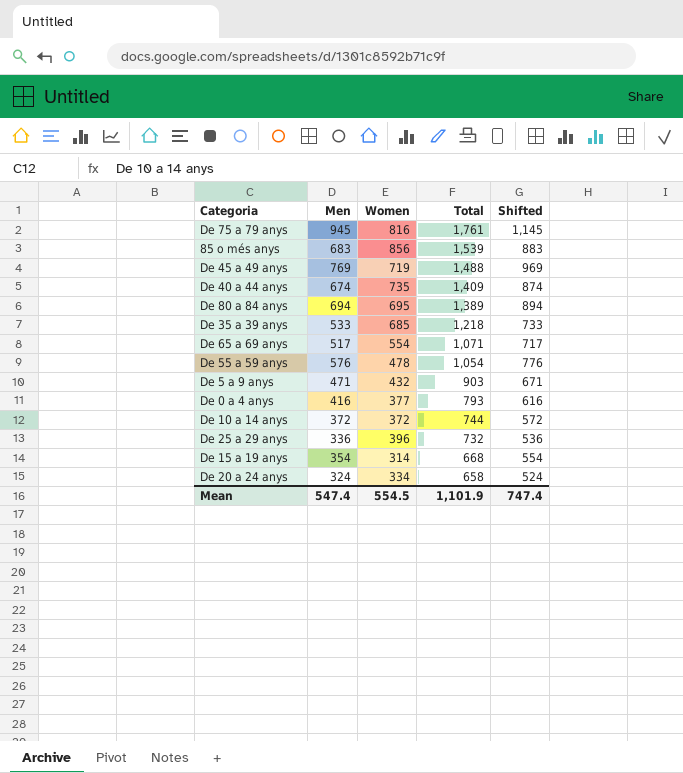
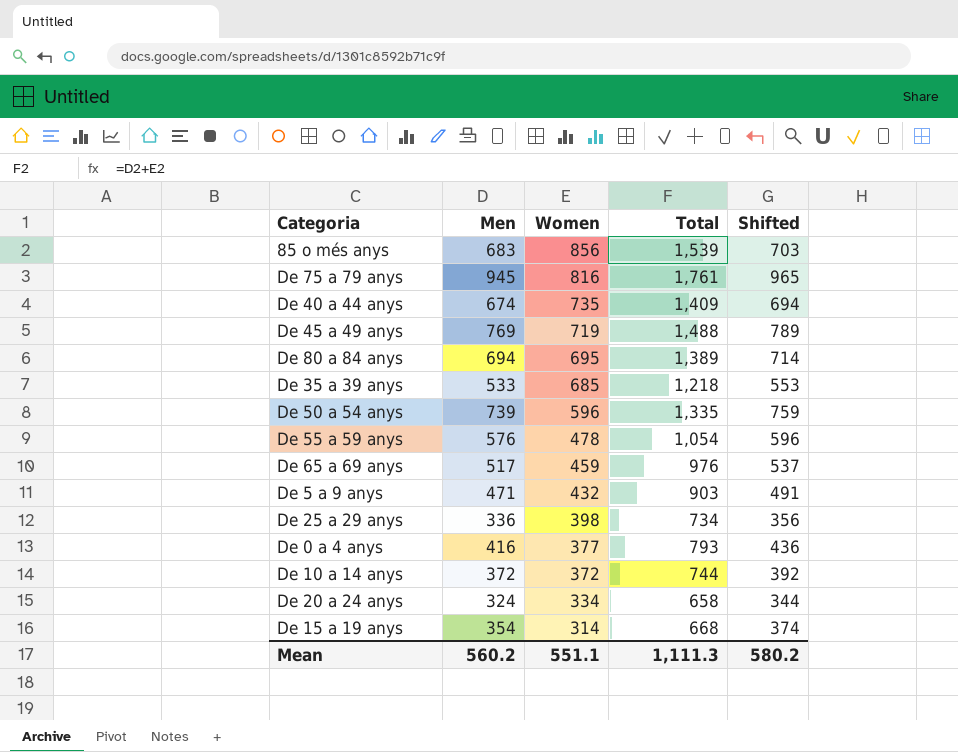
row order: Total descending -> Women descending
column Shifted | formula: [Men] + 200 -> [Men] + 20
row De 50 a 54 anys: none -> 739 | 596 | 1,335 | 759
De 65 a 69 anys | Women: 554 -> 459
De 65 a 69 anys | Total: 1,071 -> 976
De 25 a 29 anys | Women: 396 -> 398
De 25 a 29 anys | Total: 732 -> 734
Mean | Men: 547.4 -> 560.2
Mean | Women: 554.5 -> 551.1
Mean | Total: 1,101.9 -> 1,111.3
Mean | Shifted: 747.4 -> 580.2

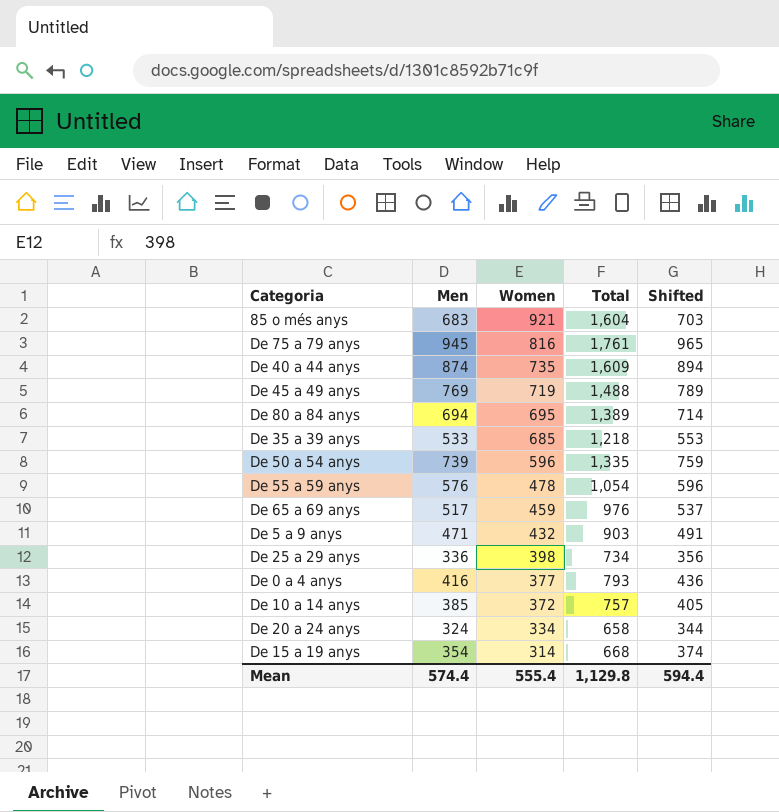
85 o més anys | Women: 856 -> 921
85 o més anys | Total: 1,539 -> 1,604
De 40 a 44 anys | Men: 674 -> 874
De 40 a 44 anys | Total: 1,409 -> 1,609
De 40 a 44 anys | Shifted: 694 -> 894
De 10 a 14 anys | Men: 372 -> 385
De 10 a 14 anys | Total: 744 -> 757
De 10 a 14 anys | Shifted: 392 -> 405
Mean | Men: 560.2 -> 574.4
Mean | Women: 551.1 -> 555.4
Mean | Total: 1,111.3 -> 1,129.8
Mean | Shifted: 580.2 -> 594.4

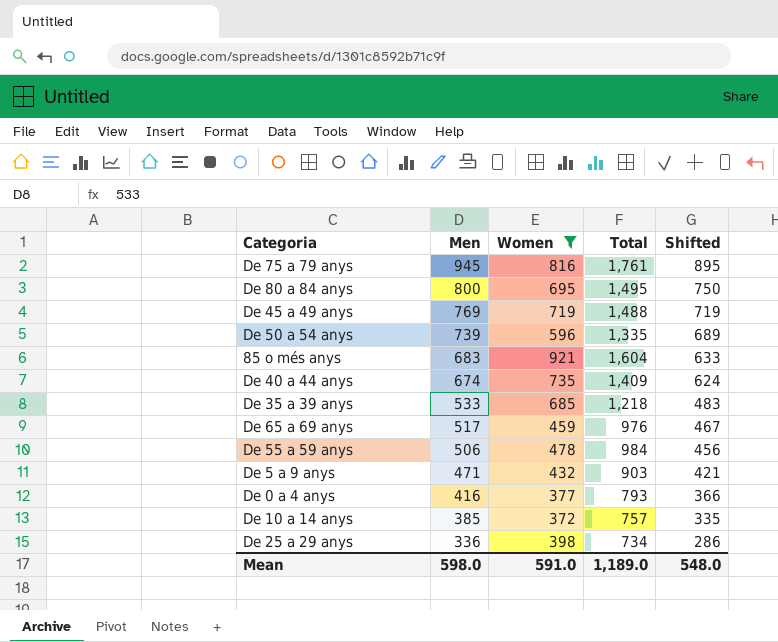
filter: none -> Women >= 372
row order: Women descending -> Men descending
column Shifted | formula: [Men] + 20 -> [Men] - 50
De 80 a 84 anys | Men: 694 -> 800
De 80 a 84 anys | Total: 1,389 -> 1,495
De 40 a 44 anys | Men: 874 -> 674
De 40 a 44 anys | Total: 1,609 -> 1,409
De 55 a 59 anys | Men: 576 -> 506
De 55 a 59 anys | Total: 1,054 -> 984
Mean | Men: 574.4 -> 598.0
Mean | Women: 555.4 -> 591.0
Mean | Total: 1,129.8 -> 1,189.0
Mean | Shifted: 594.4 -> 548.0

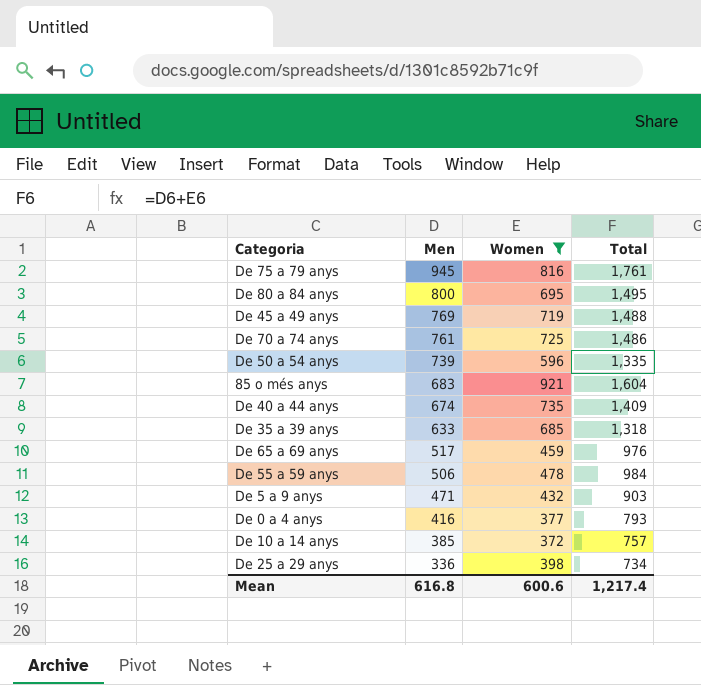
column Shifted | formula: [Men] - 50 -> none
row De 70 a 74 anys: none -> 761 | 725 | 1,486
De 35 a 39 anys | Men: 533 -> 633
De 35 a 39 anys | Total: 1,218 -> 1,318
Mean | Men: 598.0 -> 616.8
Mean | Women: 591.0 -> 600.6
Mean | Total: 1,189.0 -> 1,217.4

